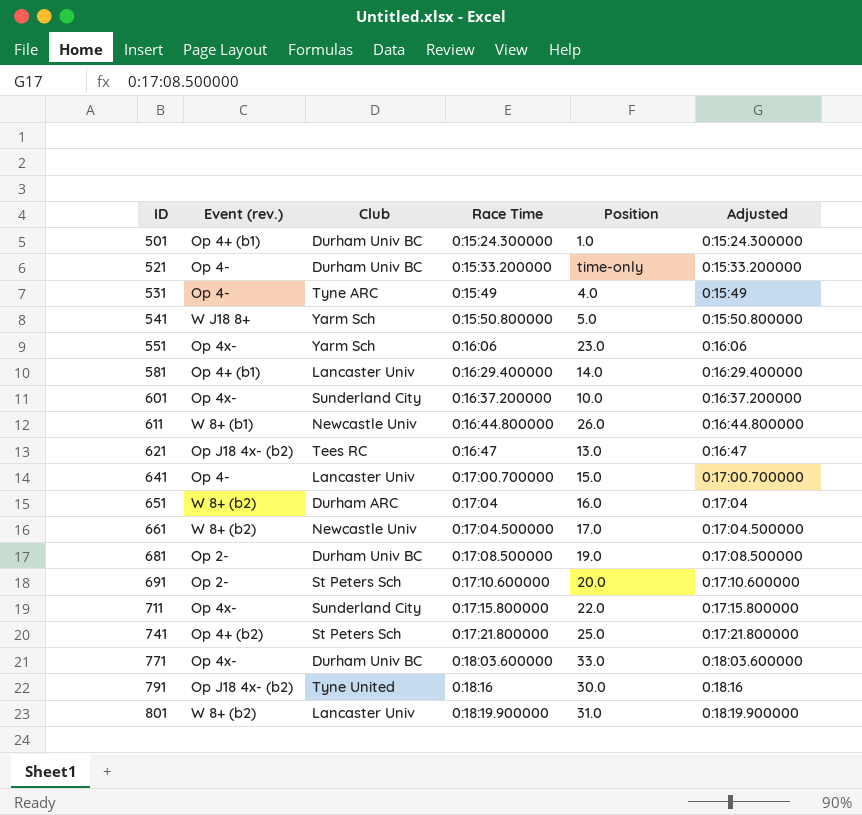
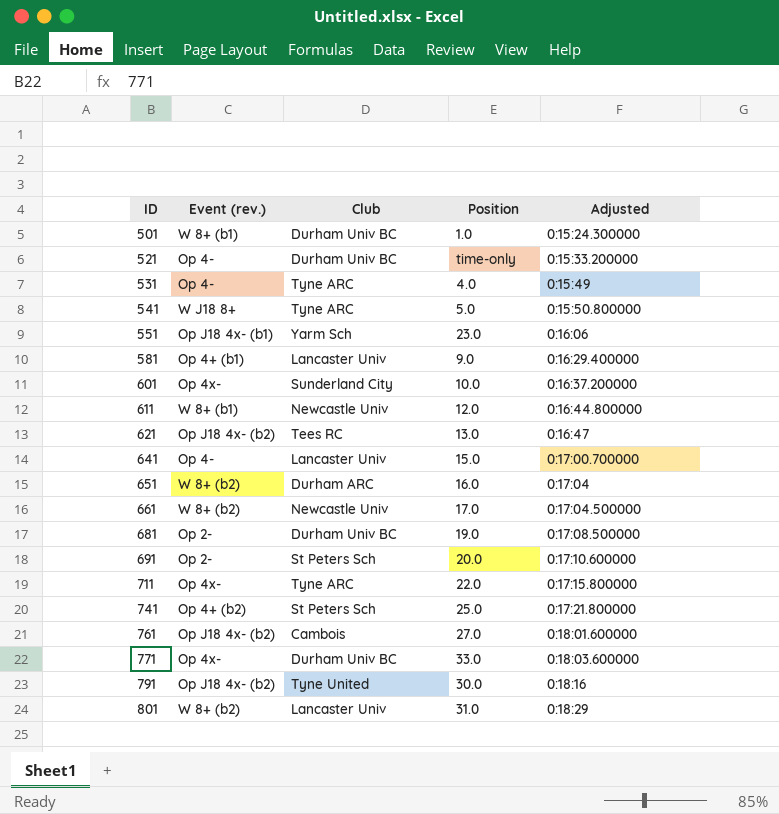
column Race Time | position: 4 -> none
501 | Event (rev.): Op 4+ (b1) -> W 8+ (b1)
541 | Club: Yarm Sch -> Tyne ARC
551 | Event (rev.): Op 4x- -> Op J18 4x- (b1)
581 | Position: 14.0 -> 9.0
611 | Position: 26.0 -> 12.0
711 | Club: Sunderland City -> Tyne ARC
row 761: none -> Op J18 4x- (b2) | Cambois | 27.0 | 0:18:01.600000
801 | Adjusted: 0:18:19.900000 -> 0:18:29

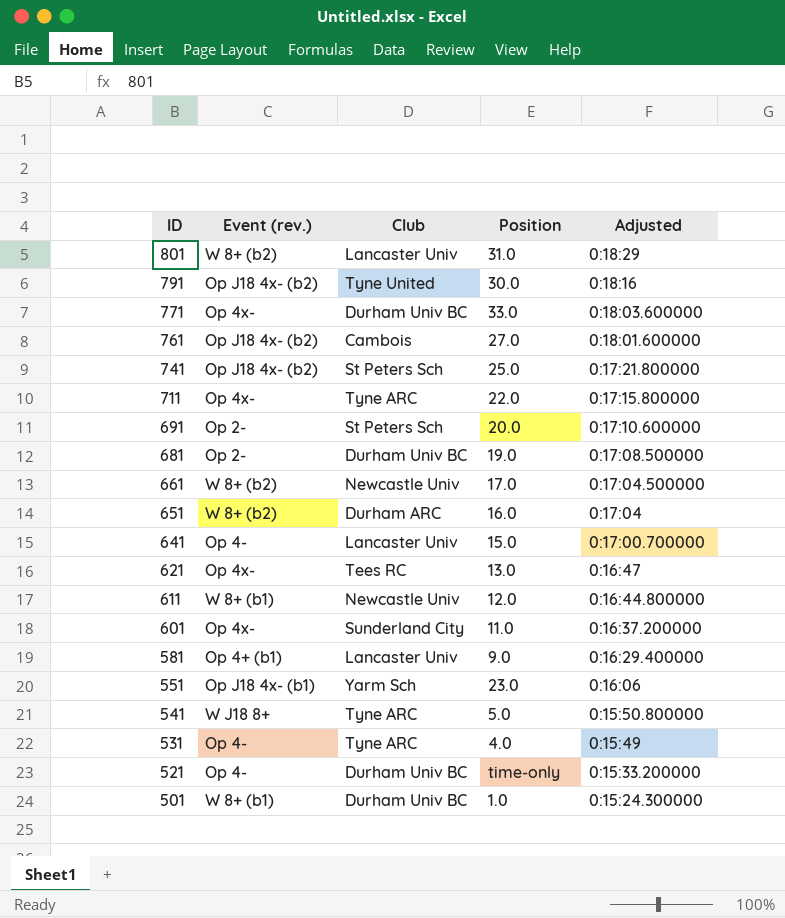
row order: ID ascending -> ID descending
741 | Event (rev.): Op 4+ (b2) -> Op J18 4x- (b2)
621 | Event (rev.): Op J18 4x- (b2) -> Op 4x-
601 | Position: 10.0 -> 11.0

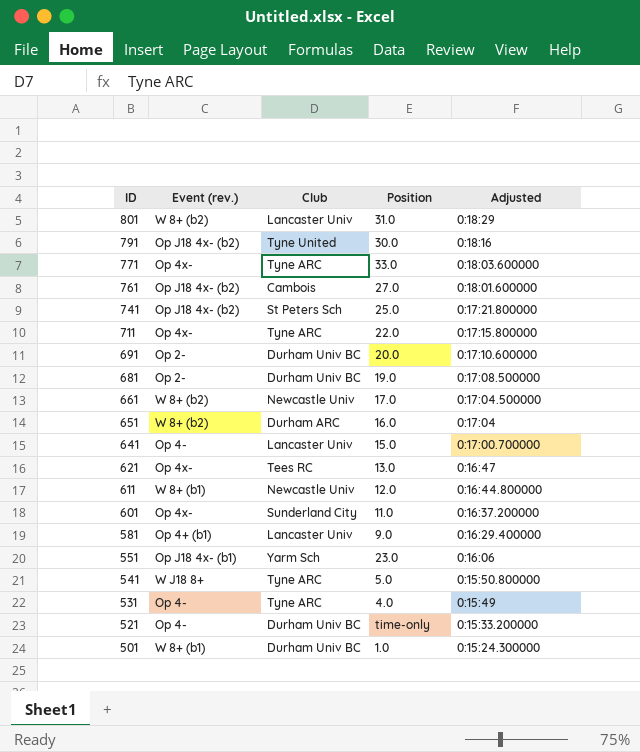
771 | Club: Durham Univ BC -> Tyne ARC
691 | Club: St Peters Sch -> Durham Univ BC

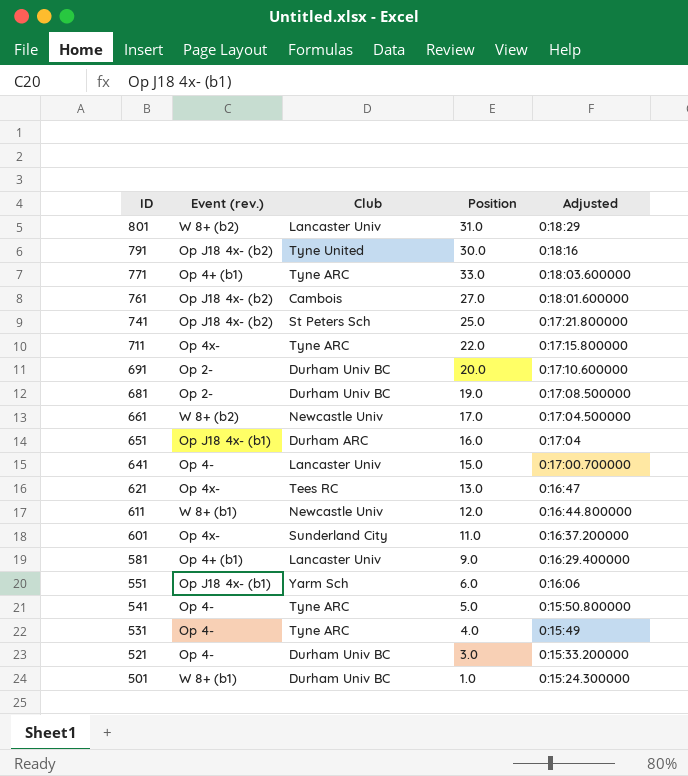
771 | Event (rev.): Op 4x- -> Op 4+ (b1)
651 | Event (rev.): W 8+ (b2) -> Op J18 4x- (b1)
551 | Position: 23.0 -> 6.0
541 | Event (rev.): W J18 8+ -> Op 4-
521 | Position: time-only -> 3.0

